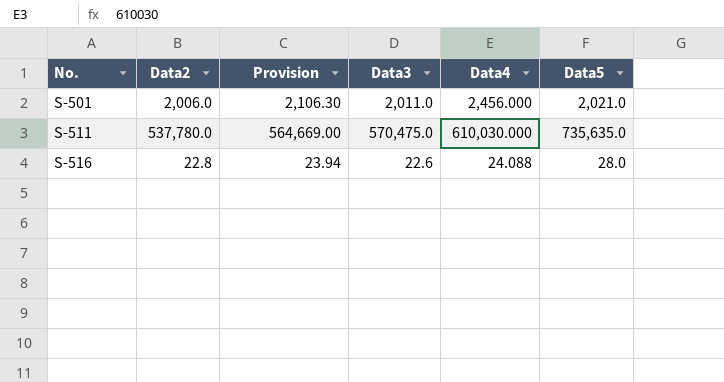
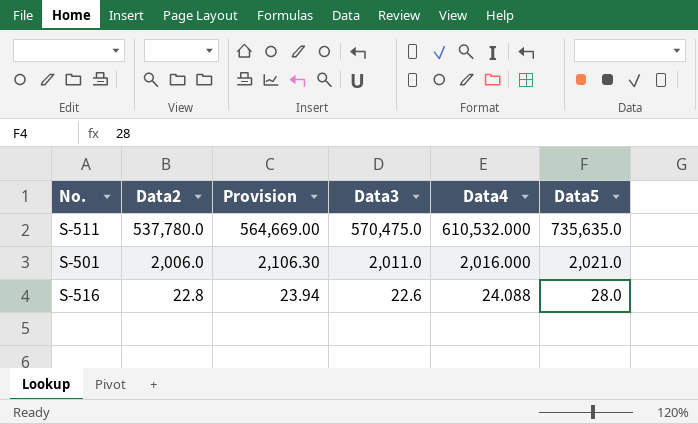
row order: No. ascending -> Data2 descending
S-511 | Data4: 610,030.000 -> 610,532.000
S-501 | Data4: 2,456.000 -> 2,016.000

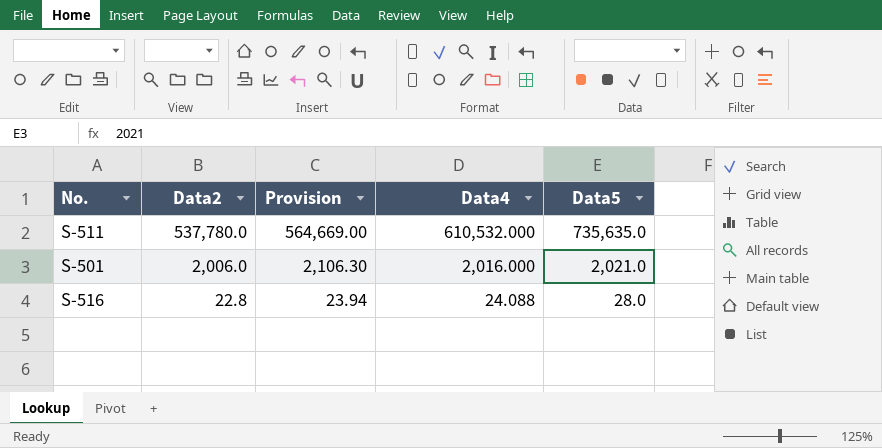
column Data3 | position: 4 -> none

